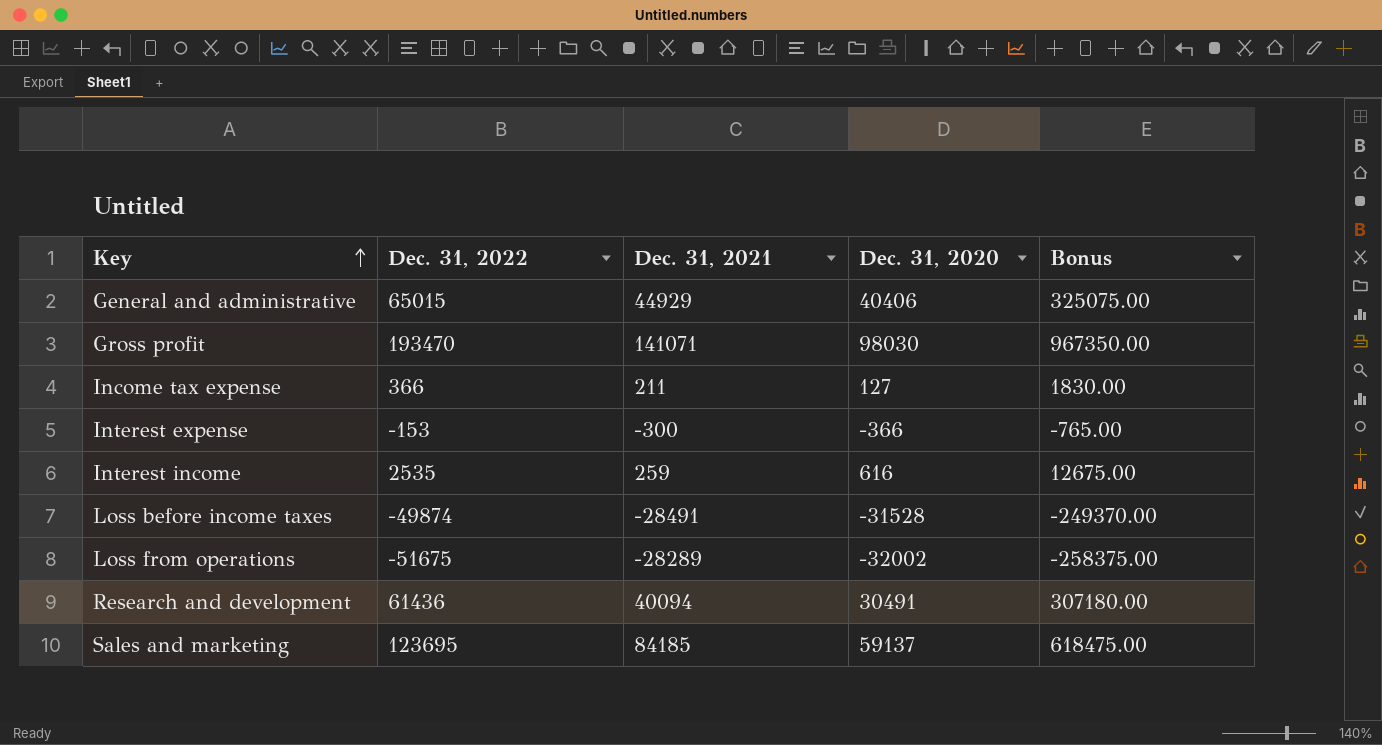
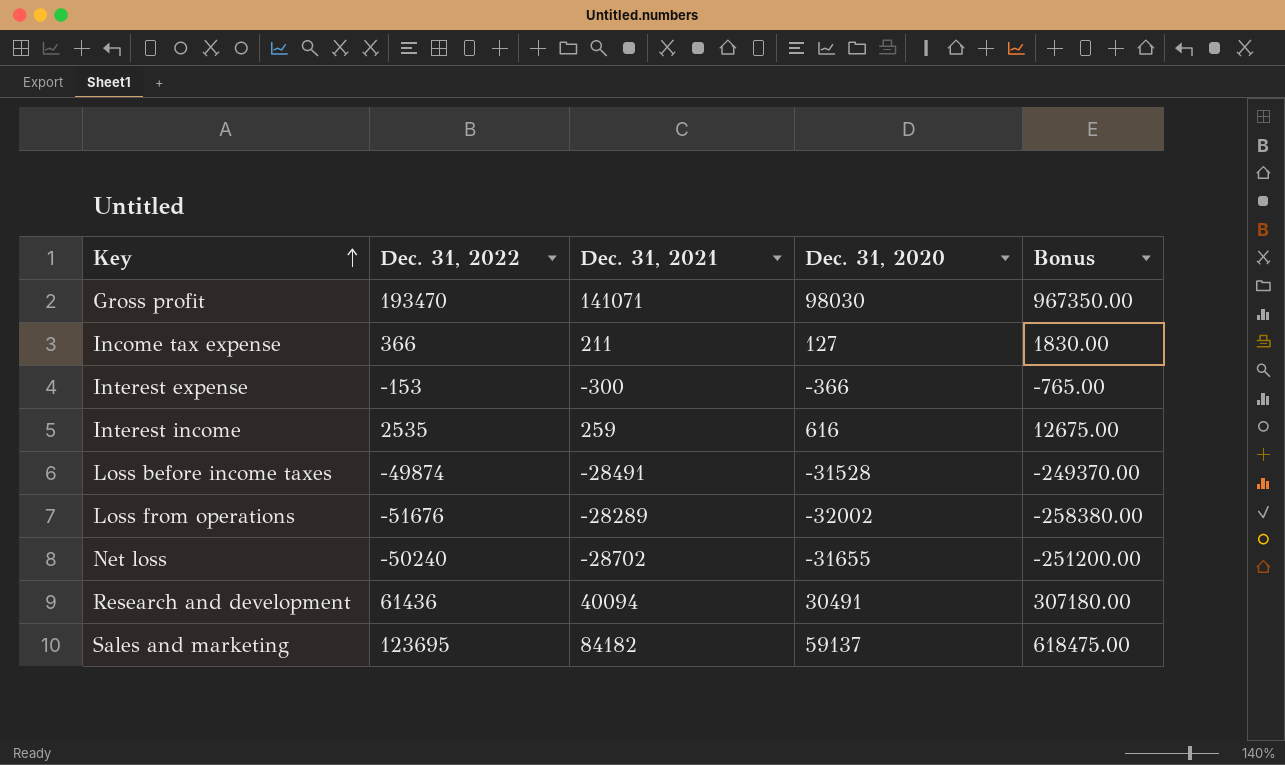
row General and administrative: 65015 | 44929 | 40406 | 325075.00 -> none
Loss from operations | Dec. 31, 2022: -51675 -> -51676
Loss from operations | Bonus: -258375.00 -> -258380.00
row Net loss: none -> -50240 | -28702 | -31655 | -251200.00
Sales and marketing | Dec. 31, 2021: 84185 -> 84182

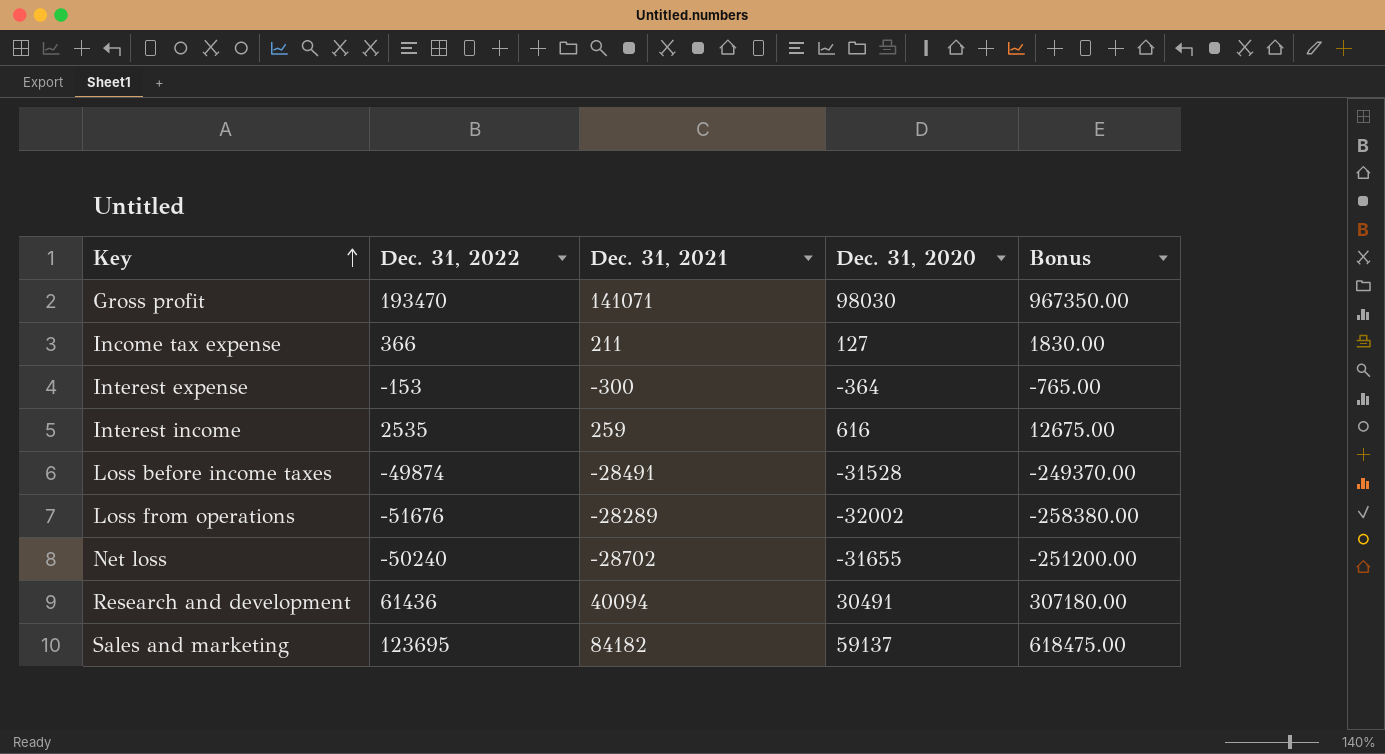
Interest expense | Dec. 31, 2020: -366 -> -364

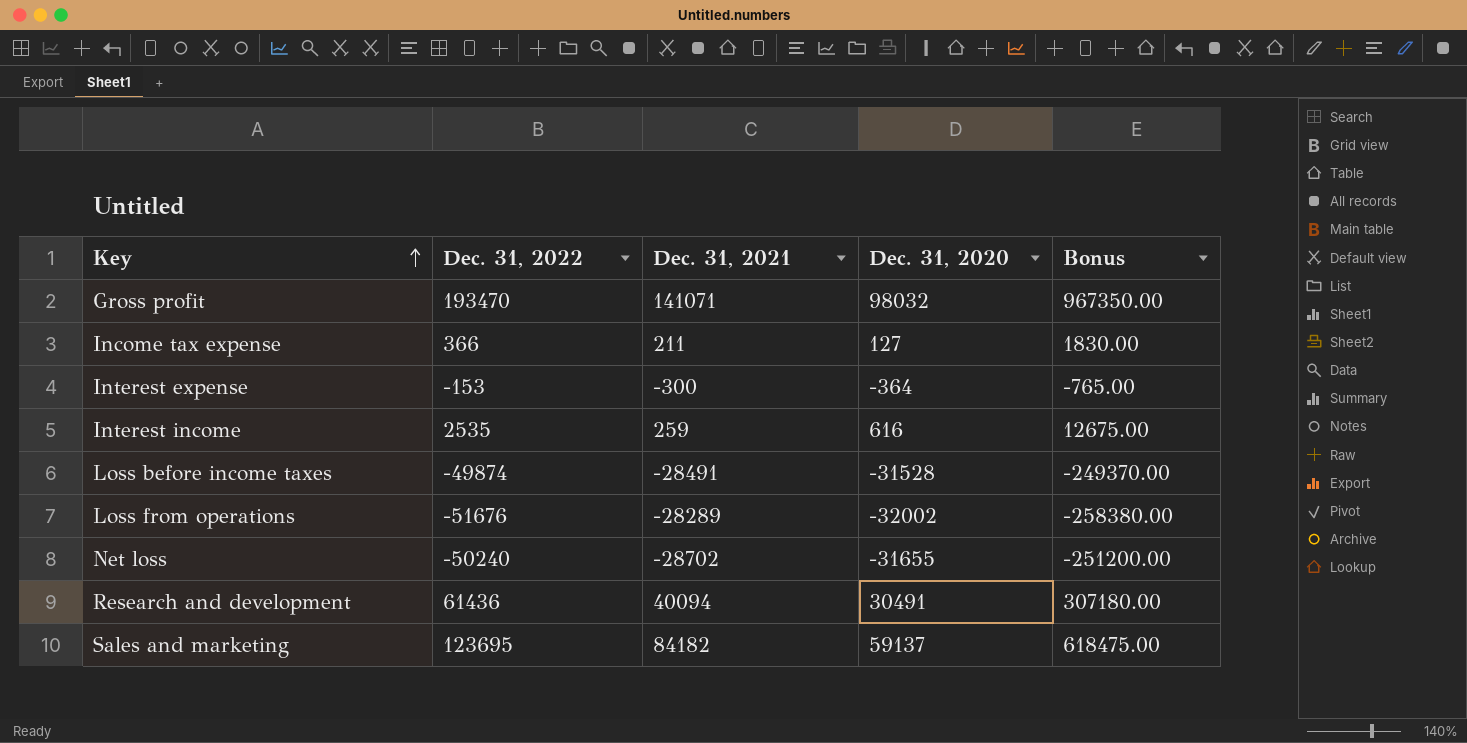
Gross profit | Dec. 31, 2020: 98030 -> 98032

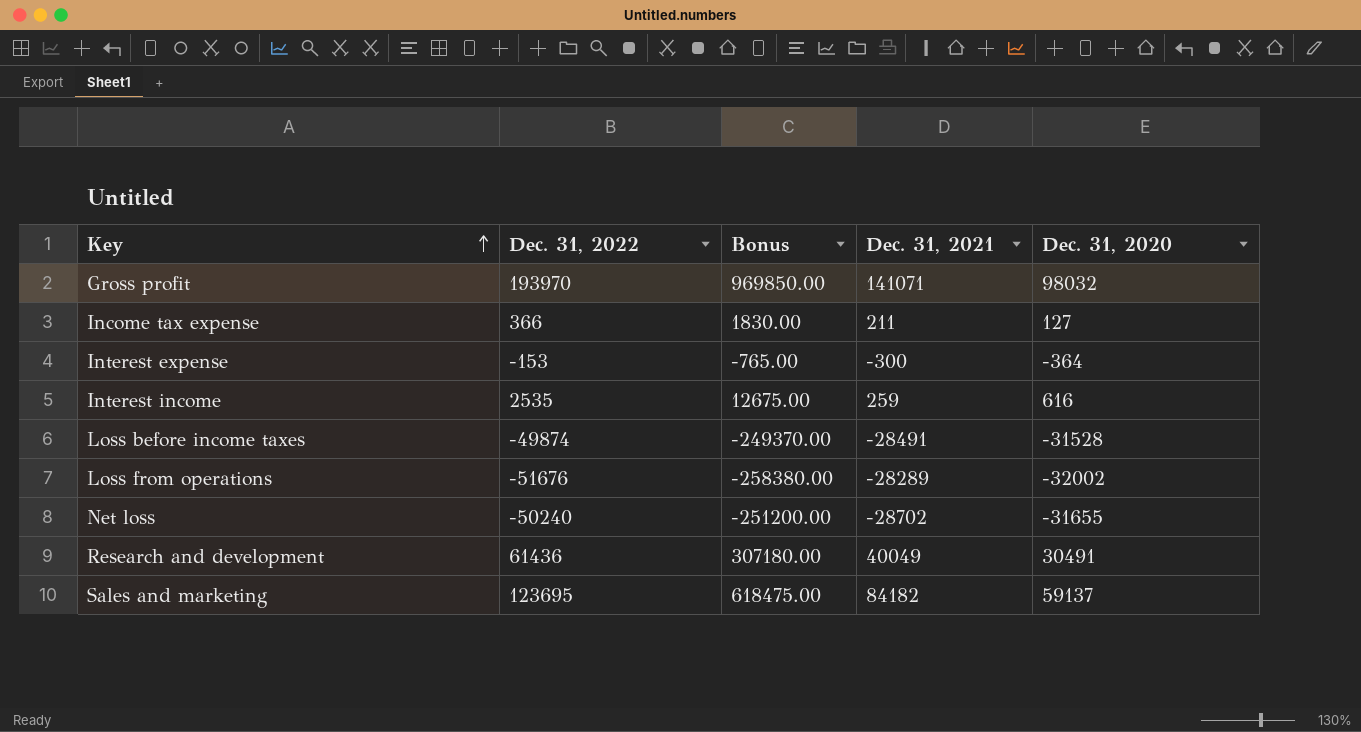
column Bonus | position: 5 -> 3
Gross profit | Dec. 31, 2022: 193470 -> 193970
Gross profit | Bonus: 967350.00 -> 969850.00
Research and development | Dec. 31, 2021: 40094 -> 40049

